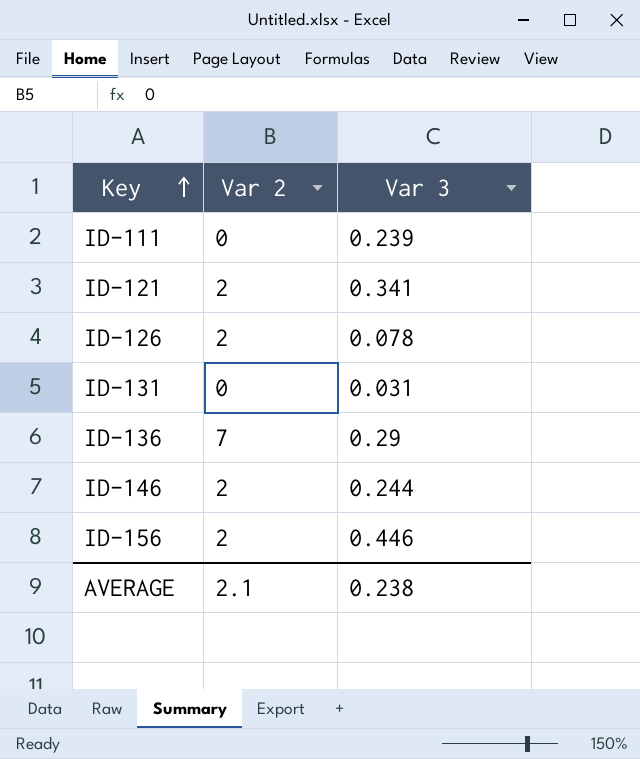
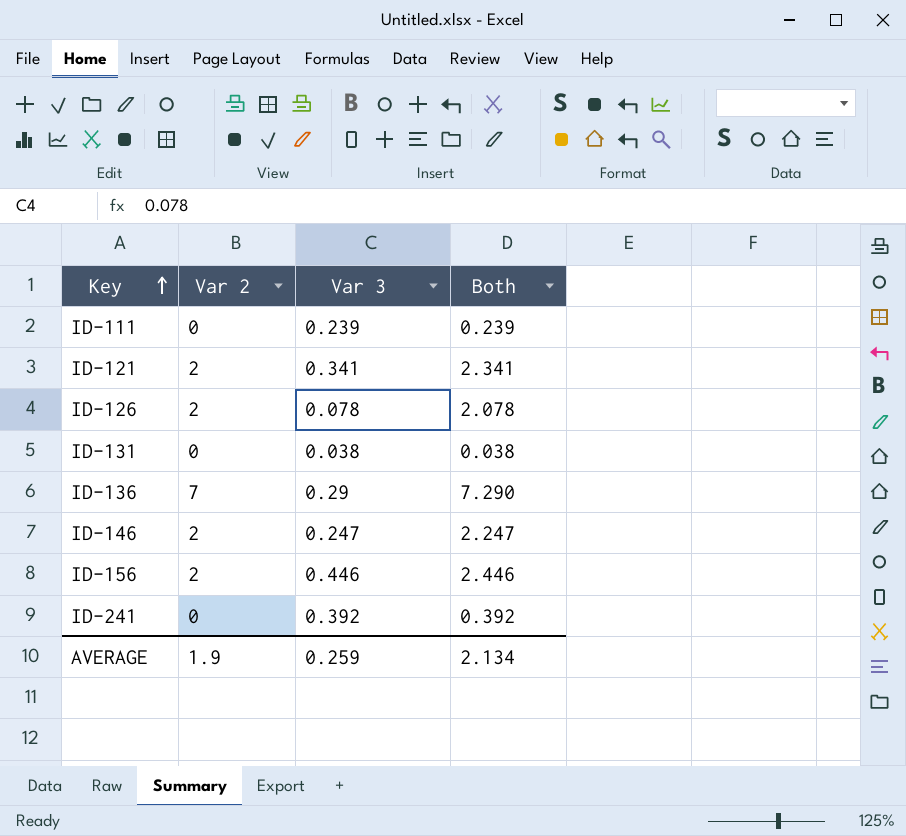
column Both | formula: none -> [Var 2] + [Var 3]
ID-131 | Var 3: 0.031 -> 0.038
ID-146 | Var 3: 0.244 -> 0.247
row ID-241: none -> 0 | 0.392 | 0.392
AVERAGE | Var 2: 2.1 -> 1.9
AVERAGE | Var 3: 0.238 -> 0.259

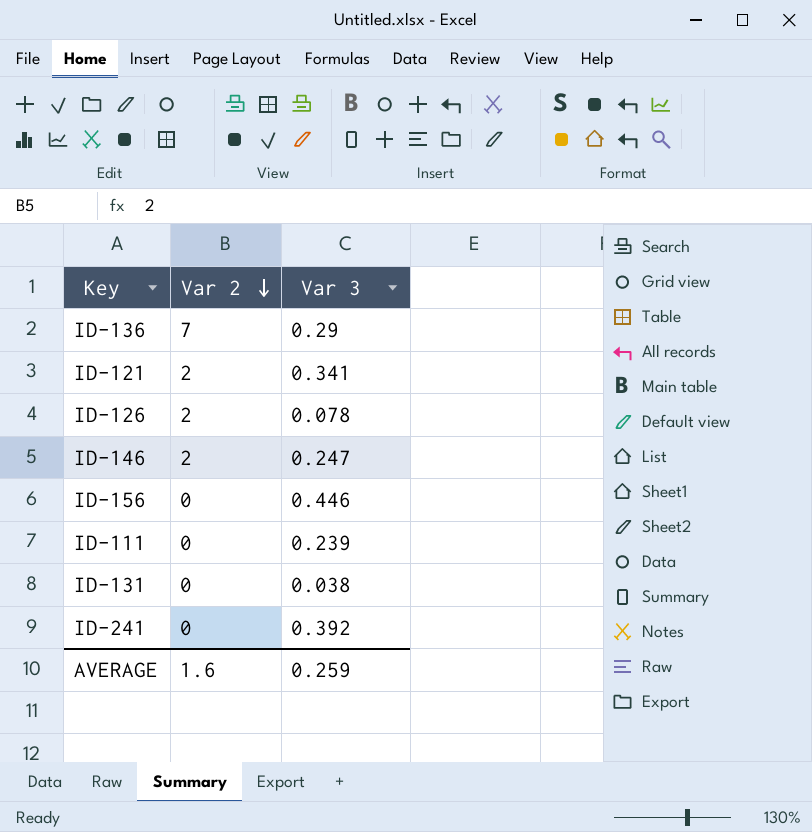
row order: Key ascending -> Var 2 descending
column Both | formula: [Var 2] + [Var 3] -> none
ID-156 | Var 2: 2 -> 0
AVERAGE | Var 2: 1.9 -> 1.6

